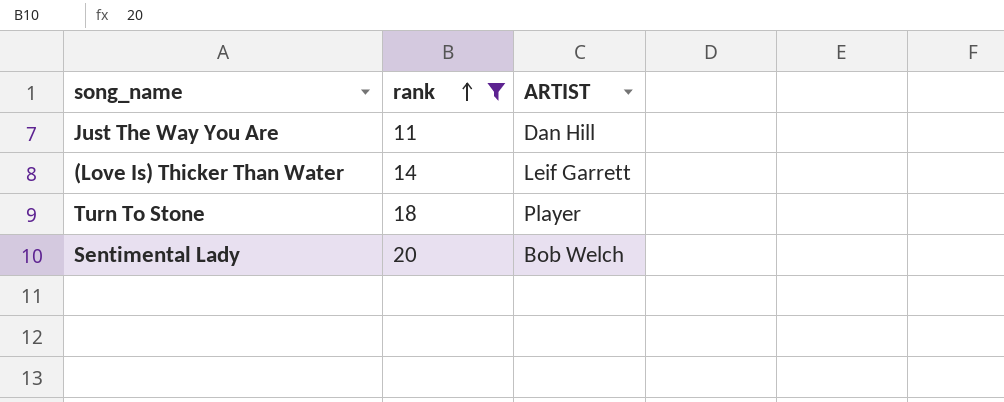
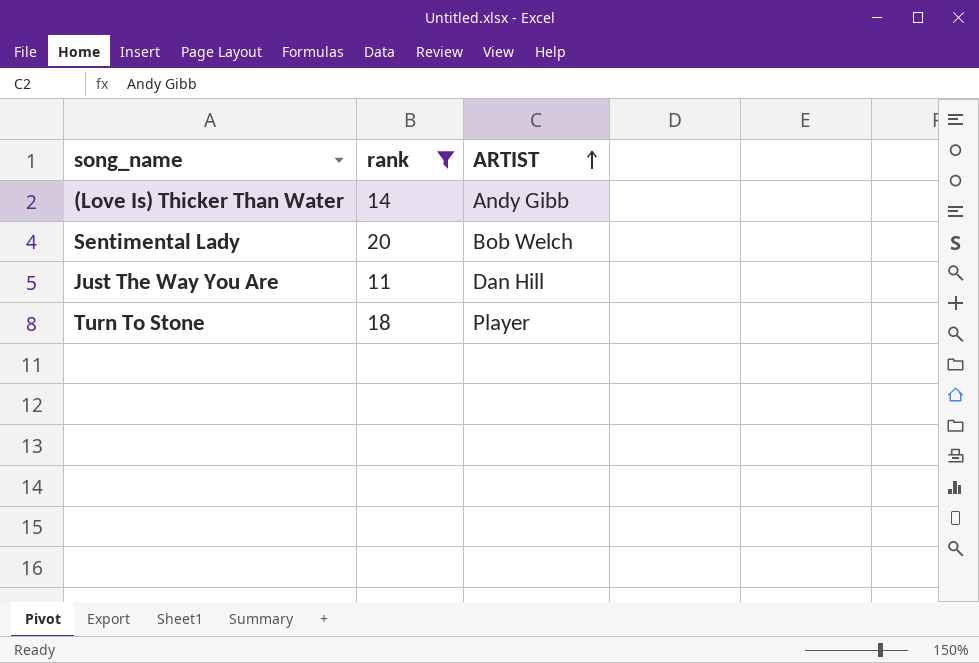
row order: rank ascending -> ARTIST ascending
(Love Is) Thicker Than Water | ARTIST: Leif Garrett -> Andy Gibb

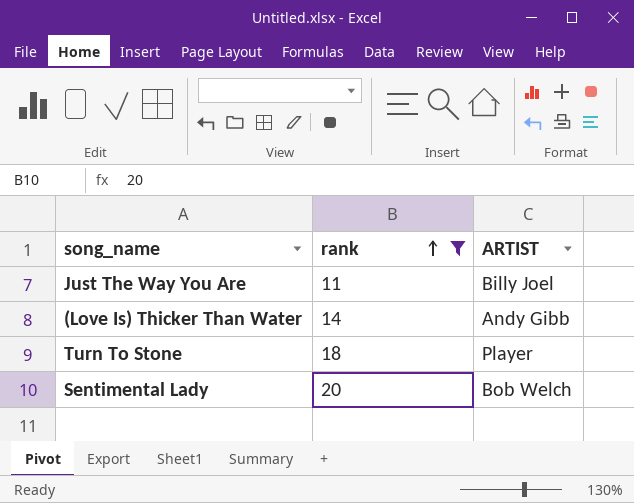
row order: ARTIST ascending -> rank ascending
Just The Way You Are | ARTIST: Dan Hill -> Billy Joel

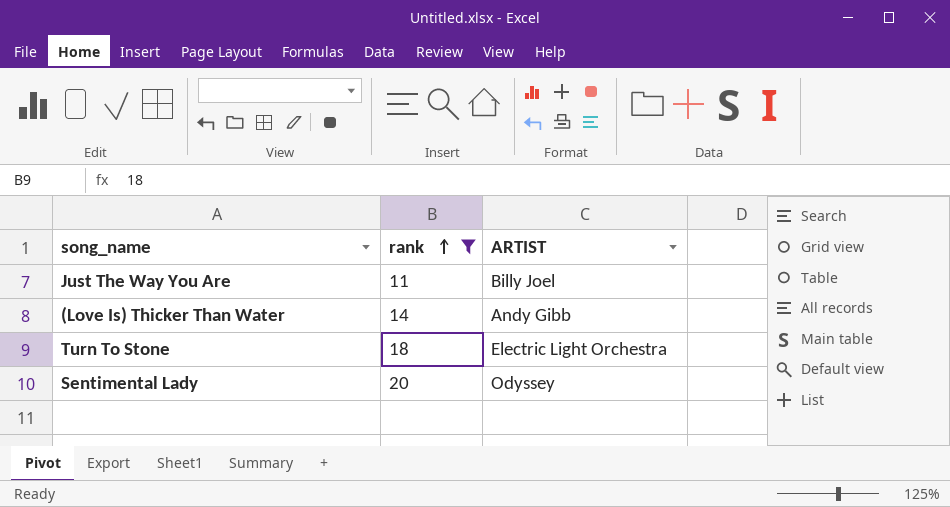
Turn To Stone | ARTIST: Player -> Electric Light Orchestra
Sentimental Lady | ARTIST: Bob Welch -> Odyssey

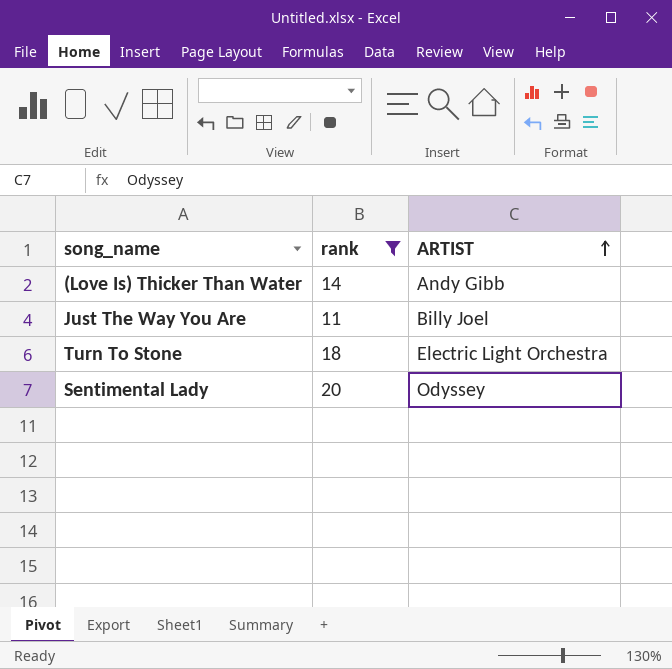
row order: rank ascending -> ARTIST ascending

